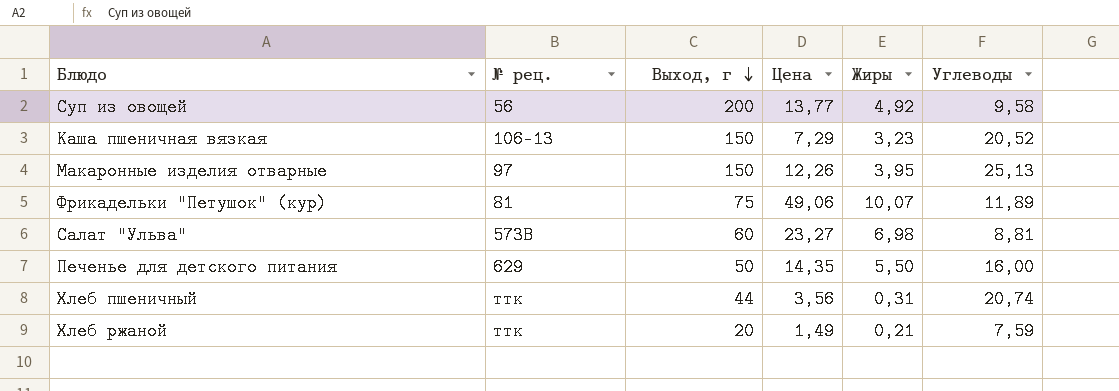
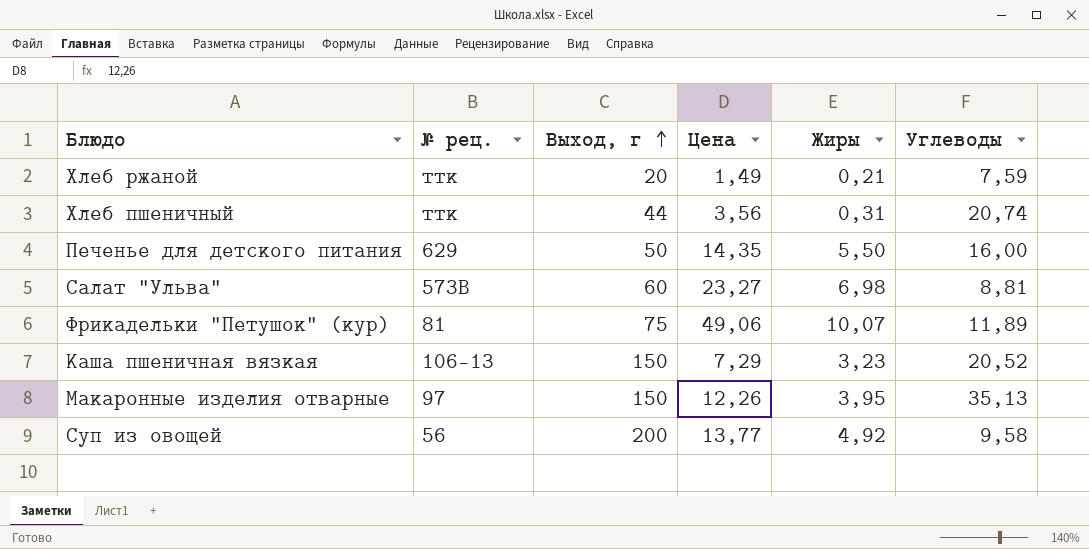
row order: Выход, г descending -> Выход, г ascending
Макаронные изделия отварные | Углеводы: 25,13 -> 35,13

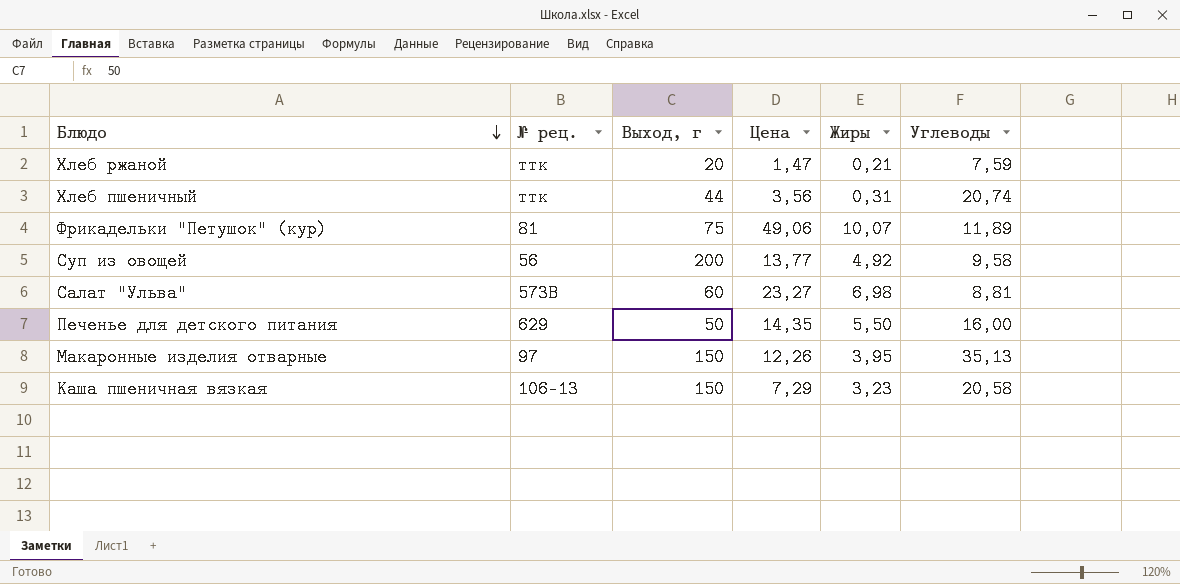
row order: Выход, г ascending -> Блюдо descending
Хлеб ржаной | Цена: 1,49 -> 1,47
Каша пшеничная вязкая | Углеводы: 20,52 -> 20,58

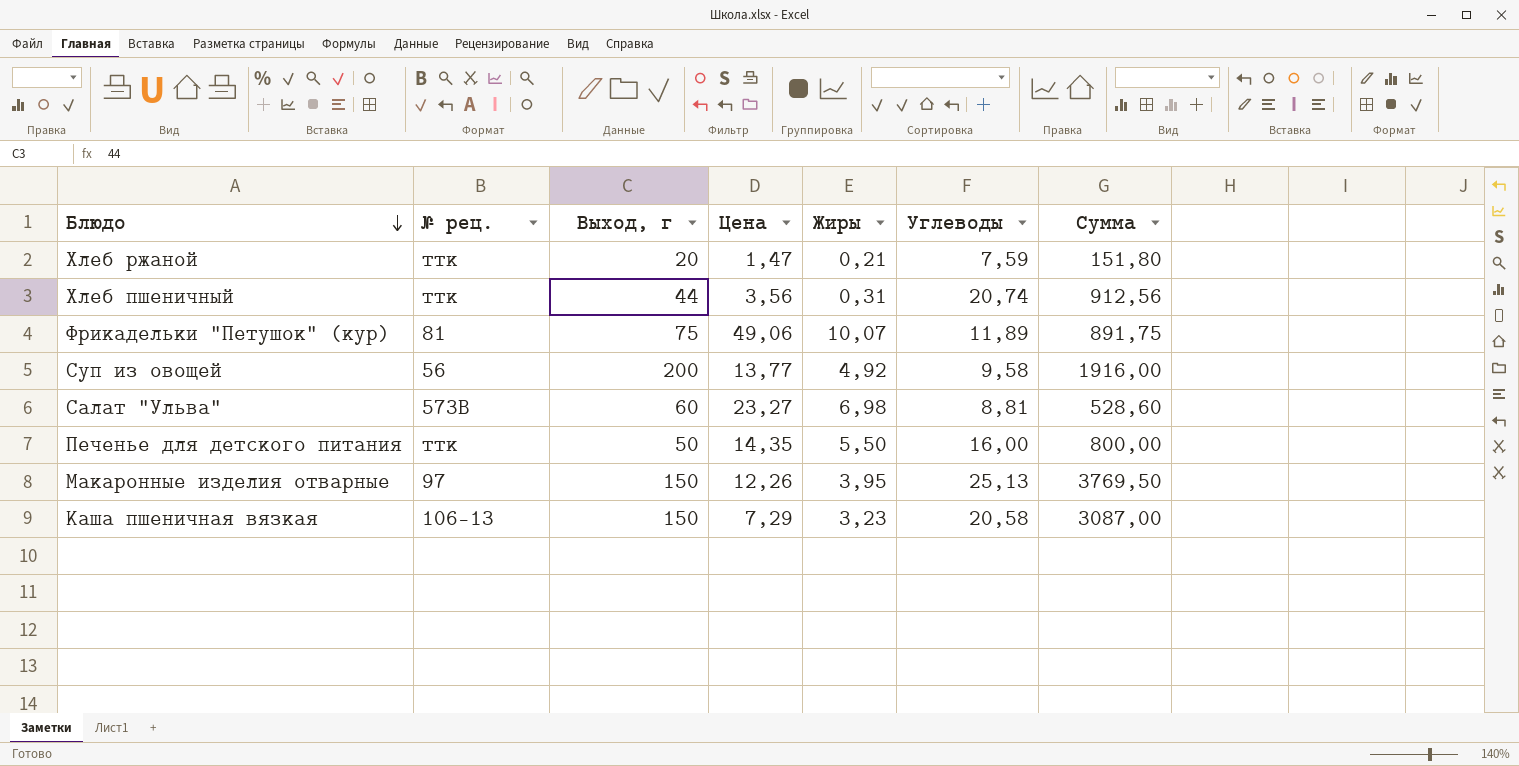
column Сумма | formula: none -> [Выход, г] * [Углеводы]
Печенье для детского питания | № рец.: 629 -> ттк
Макаронные изделия отварные | Углеводы: 35,13 -> 25,13

